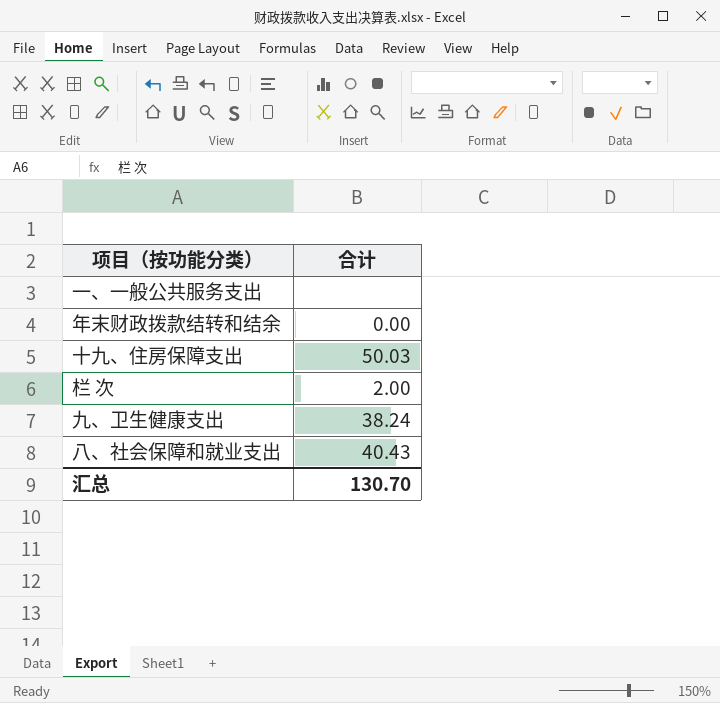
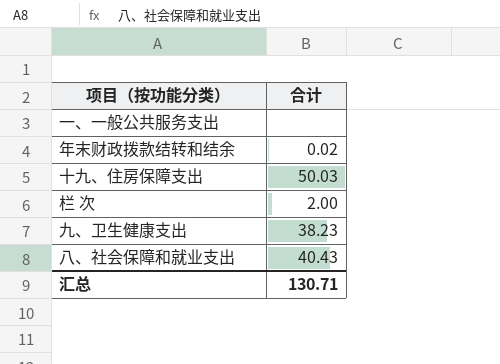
年末财政拨款结转和结余 | 合计: 0.00 -> 0.02
九、卫生健康支出 | 合计: 38.24 -> 38.23
汇总 | 合计: 130.70 -> 130.71

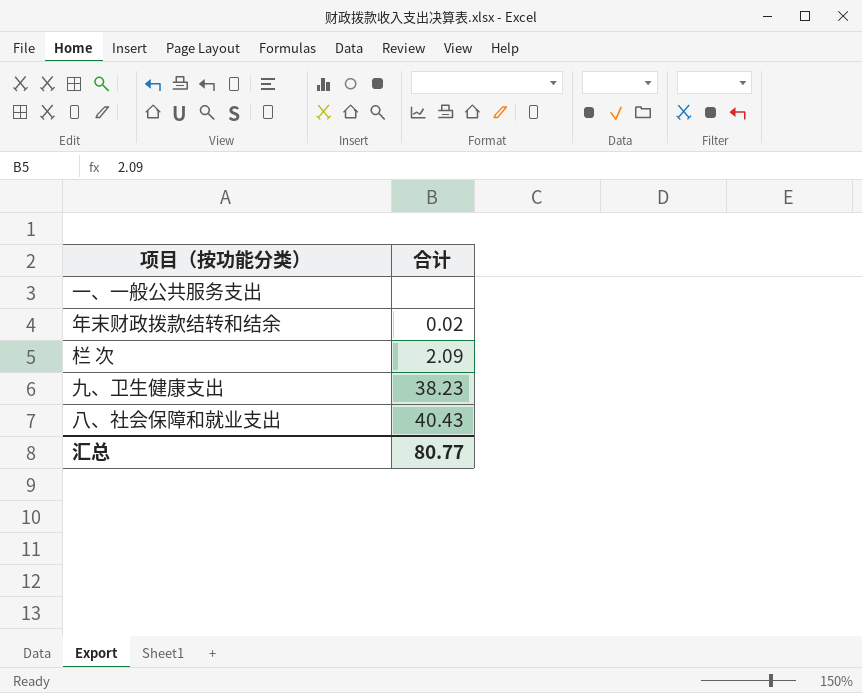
row 十九、住房保障支出: 50.03 -> none
栏 次 | 合计: 2.00 -> 2.09
汇总 | 合计: 130.71 -> 80.77

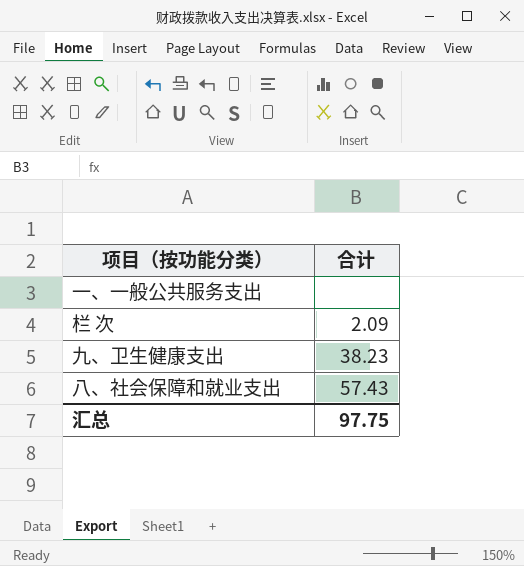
row 年末财政拨款结转和结余: 0.02 -> none
八、社会保障和就业支出 | 合计: 40.43 -> 57.43
汇总 | 合计: 80.77 -> 97.75

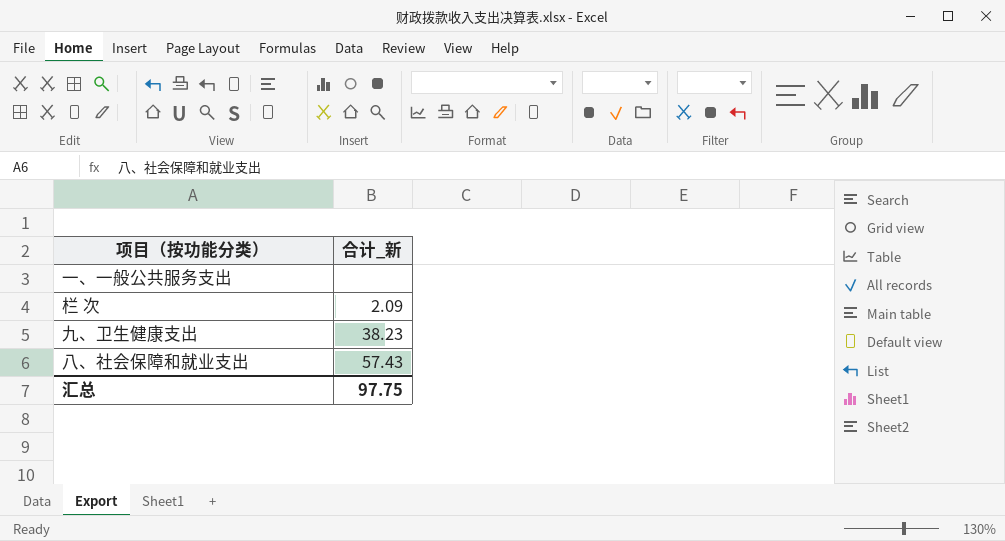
column name: 合计 -> 合计_新

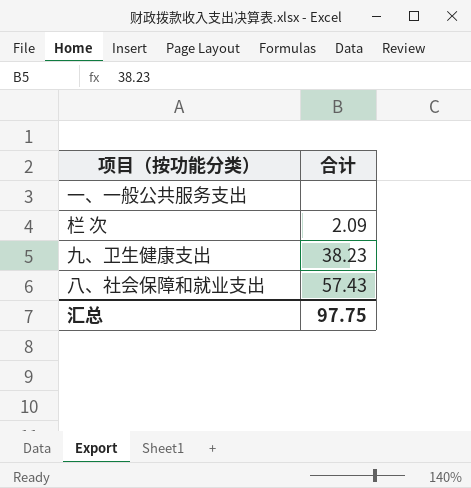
column name: 合计_新 -> 合计

